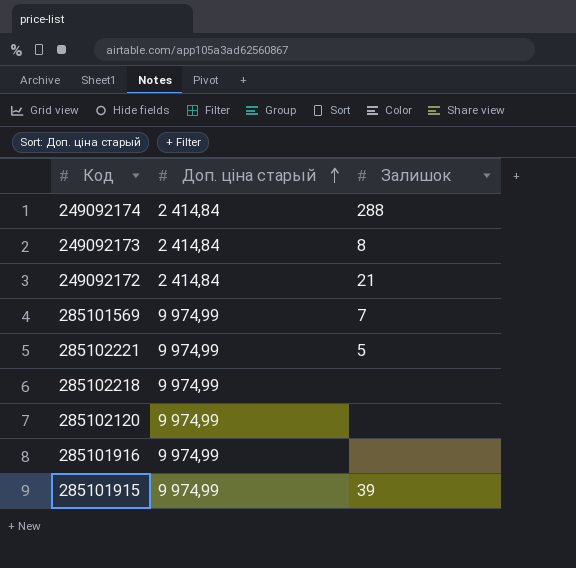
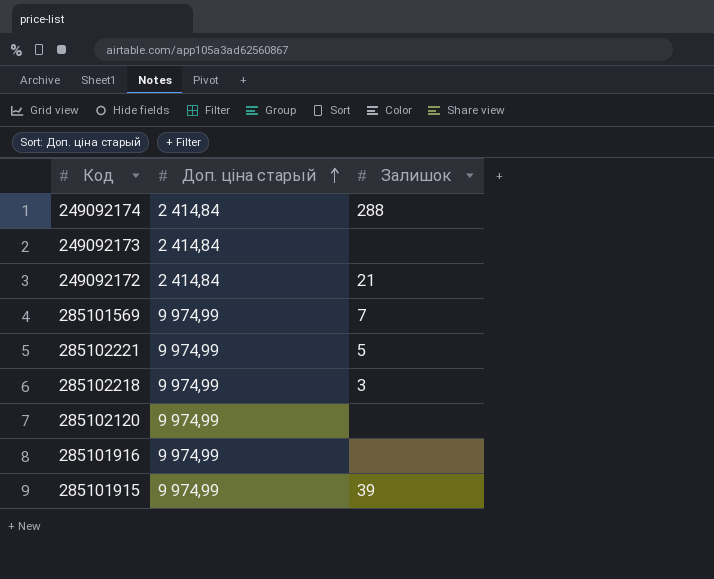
249092173 | Залишок: 8 -> none
285102218 | Залишок: none -> 3

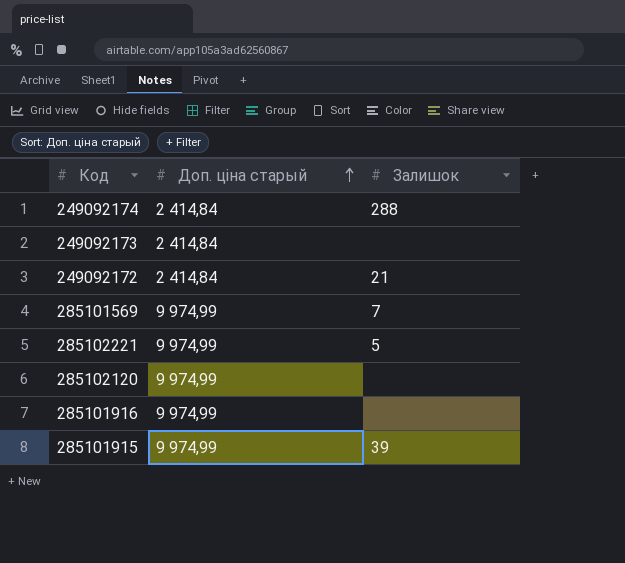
row 285102218: 9 974,99 | 3 -> none

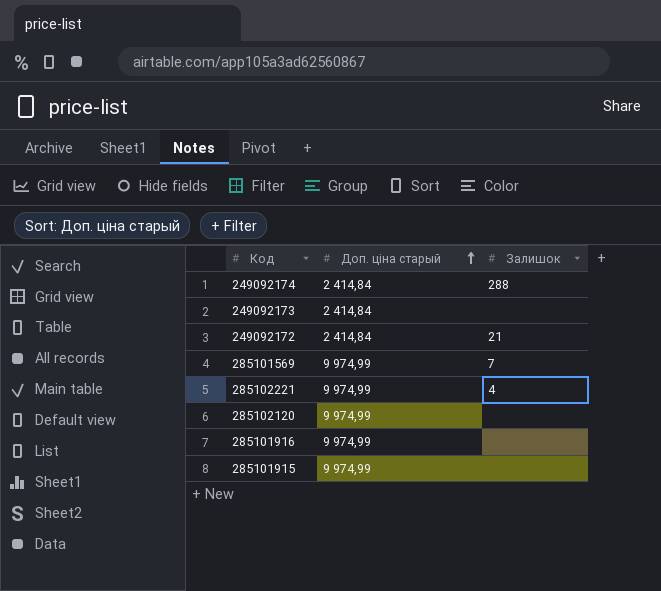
285102221 | Залишок: 5 -> 4
285101915 | Залишок: 39 -> none

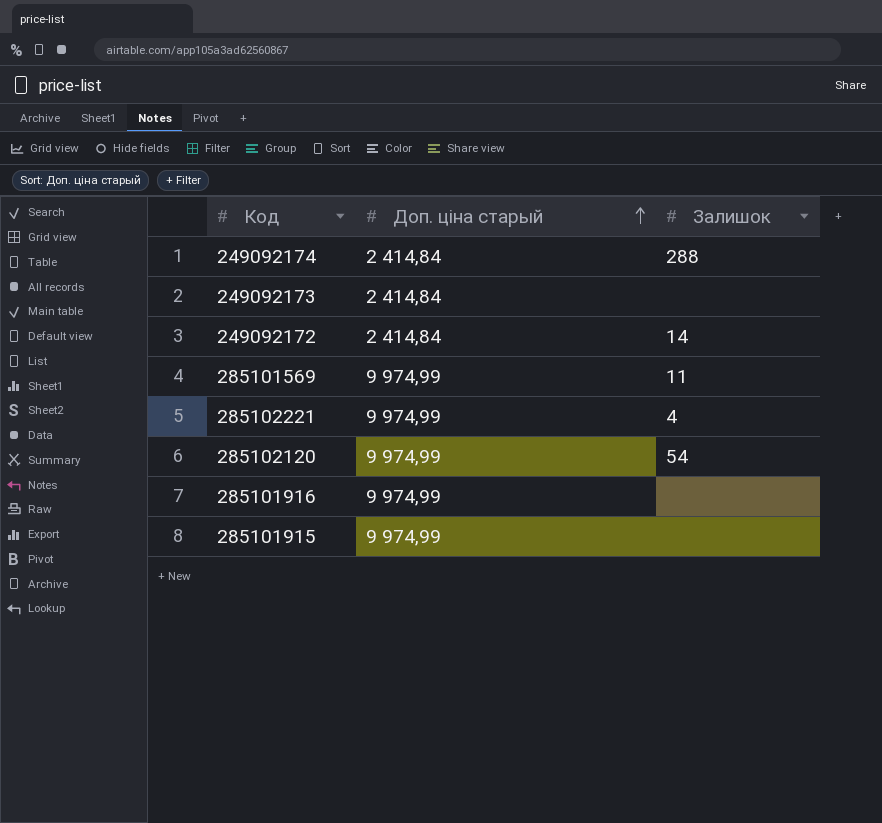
249092172 | Залишок: 21 -> 14
285101569 | Залишок: 7 -> 11
285102120 | Залишок: none -> 54

